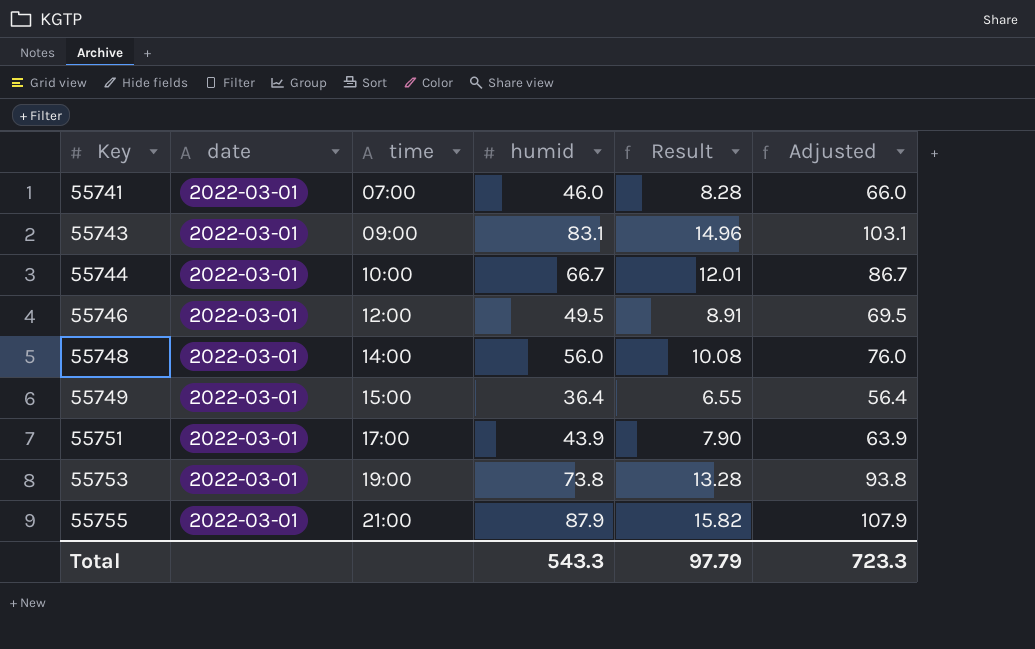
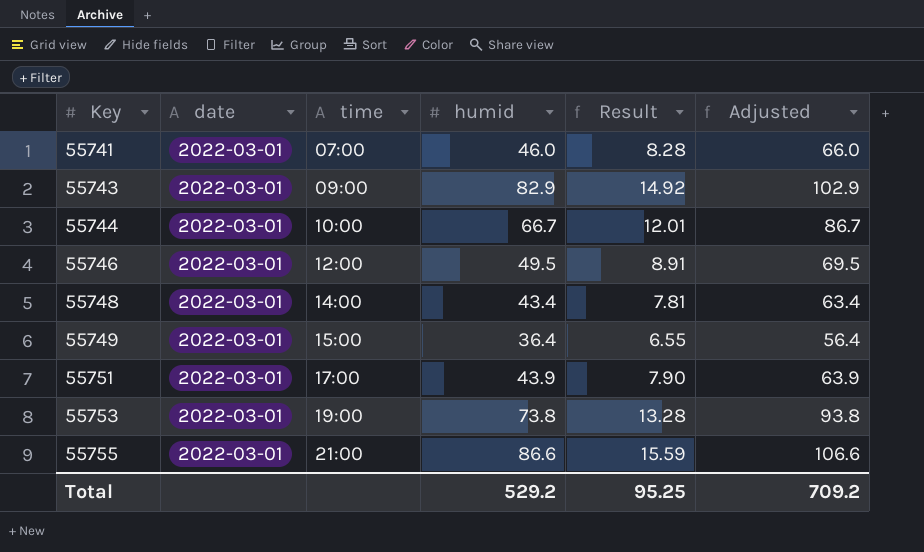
55743 | humid: 83.1 -> 82.9
55743 | Result: 14.96 -> 14.92
55743 | Adjusted: 103.1 -> 102.9
55748 | humid: 56.0 -> 43.4
55748 | Result: 10.08 -> 7.81
55748 | Adjusted: 76.0 -> 63.4
55755 | humid: 87.9 -> 86.6
55755 | Result: 15.82 -> 15.59
55755 | Adjusted: 107.9 -> 106.6
Total | humid: 543.3 -> 529.2
Total | Result: 97.79 -> 95.25
Total | Adjusted: 723.3 -> 709.2

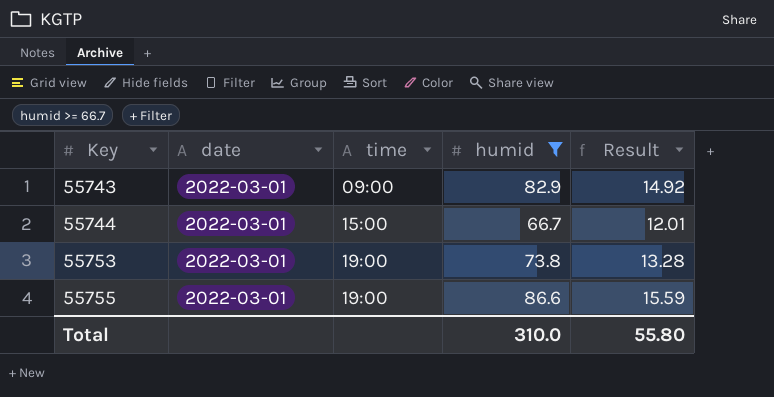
filter: none -> humid >= 66.7
column Adjusted | formula: [humid] + 20 -> none
55744 | time: 10:00 -> 15:00
55755 | time: 21:00 -> 19:00
Total | humid: 529.2 -> 310.0
Total | Result: 95.25 -> 55.80

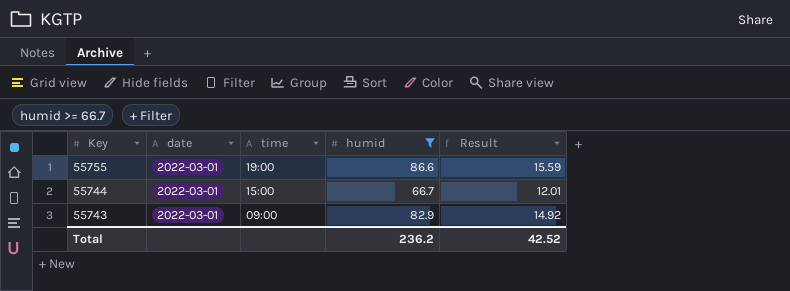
row order: Key ascending -> Key descending
row 55753: 2022-03-01 | 19:00 | 73.8 | 13.28 -> none
Total | humid: 310.0 -> 236.2
Total | Result: 55.80 -> 42.52

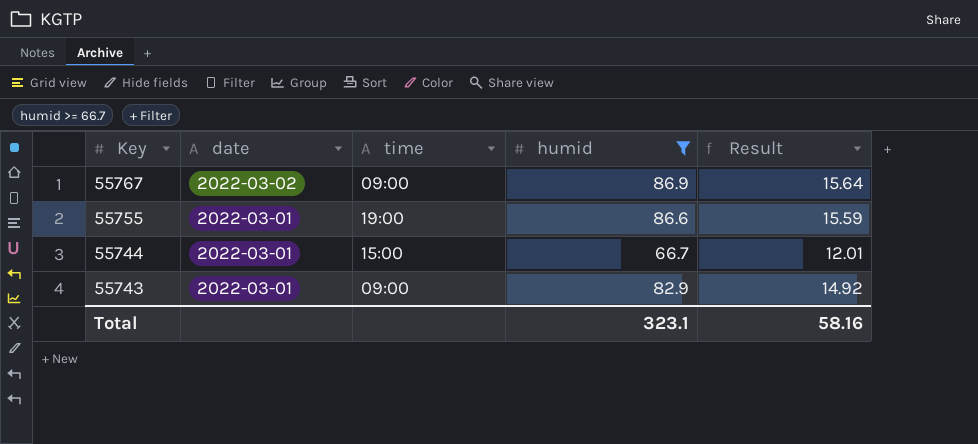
row 55767: none -> 2022-03-02 | 09:00 | 86.9 | 15.64
Total | humid: 236.2 -> 323.1
Total | Result: 42.52 -> 58.16

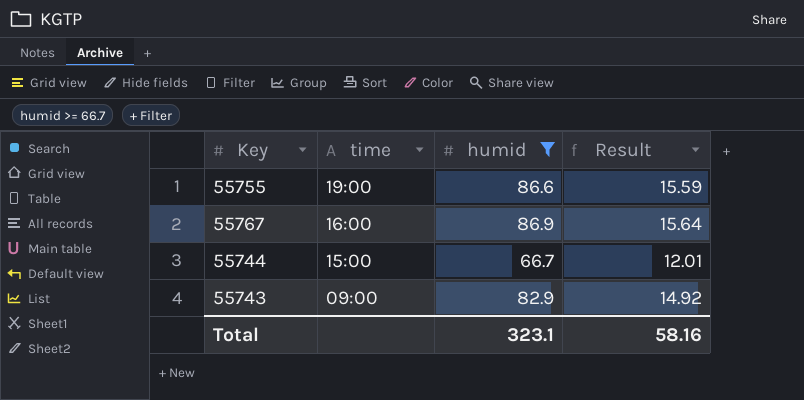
row order: Key descending -> time descending
column date | position: 2 -> none
55767 | time: 09:00 -> 16:00

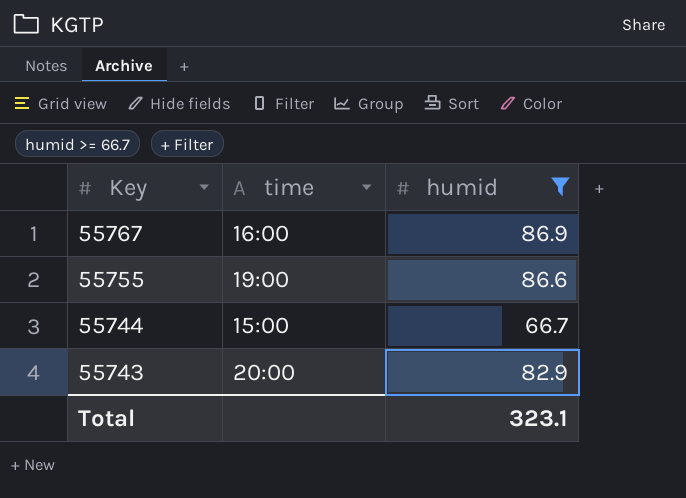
row order: time descending -> Key descending
column Result | formula: [humid] * 0.18 -> none
55743 | time: 09:00 -> 20:00

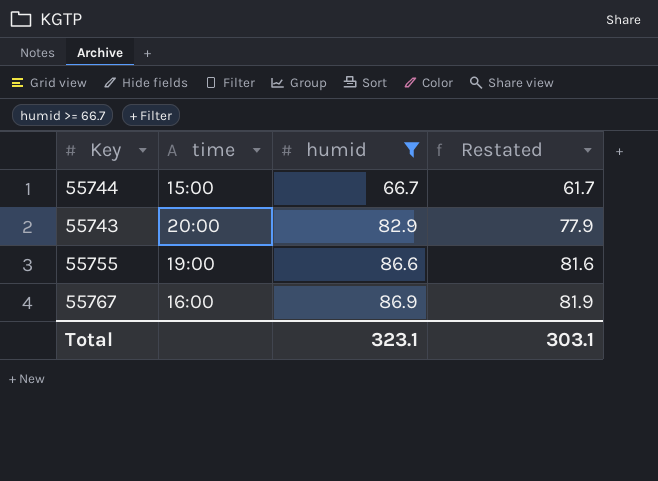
row order: Key descending -> humid ascending
column Restated | formula: none -> [humid] - 5

